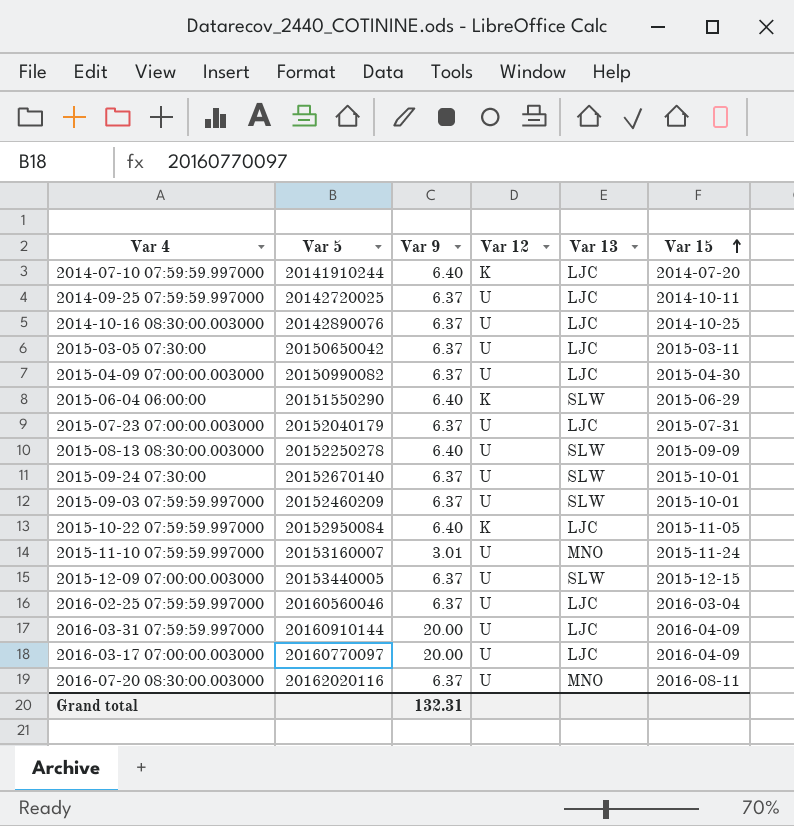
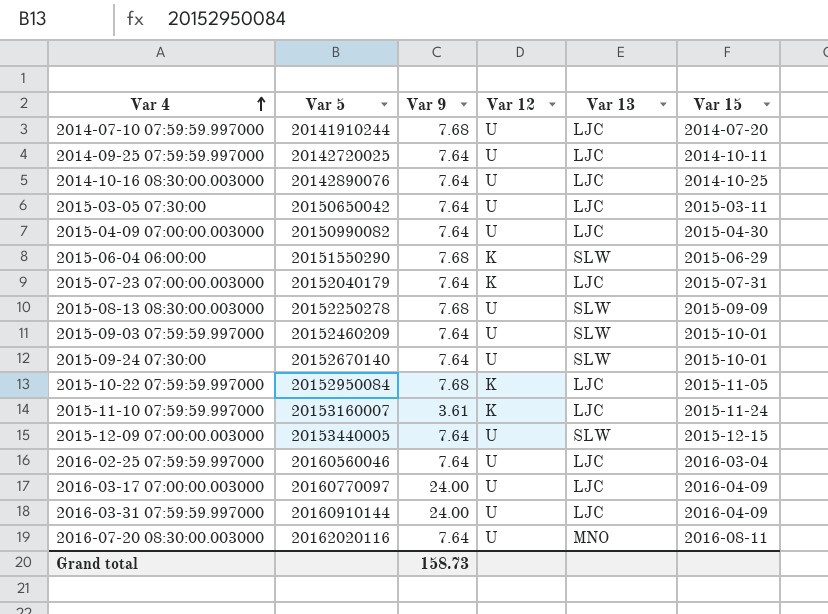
row order: Var 15 ascending -> Var 4 ascending
2014-07-10 07:59:59.997000 | Var 9: 6.40 -> 7.68
2014-07-10 07:59:59.997000 | Var 12: K -> U
2014-09-25 07:59:59.997000 | Var 9: 6.37 -> 7.64
2014-10-16 08:30:00.003000 | Var 9: 6.37 -> 7.64
2015-03-05 07:30:00 | Var 9: 6.37 -> 7.64
2015-04-09 07:00:00.003000 | Var 9: 6.37 -> 7.64
2015-06-04 06:00:00 | Var 9: 6.40 -> 7.68
2015-07-23 07:00:00.003000 | Var 9: 6.37 -> 7.64
2015-07-23 07:00:00.003000 | Var 12: U -> K
2015-08-13 08:30:00.003000 | Var 9: 6.40 -> 7.68
2015-09-03 07:59:59.997000 | Var 9: 6.37 -> 7.64
2015-09-24 07:30:00 | Var 9: 6.37 -> 7.64
2015-10-22 07:59:59.997000 | Var 9: 6.40 -> 7.68
2015-11-10 07:59:59.997000 | Var 9: 3.01 -> 3.61
2015-11-10 07:59:59.997000 | Var 12: U -> K
2015-11-10 07:59:59.997000 | Var 13: MNO -> LJC
2015-12-09 07:00:00.003000 | Var 9: 6.37 -> 7.64
2016-02-25 07:59:59.997000 | Var 9: 6.37 -> 7.64
2016-03-17 07:00:00.003000 | Var 9: 20.00 -> 24.00
2016-03-31 07:59:59.997000 | Var 9: 20.00 -> 24.00
2016-07-20 08:30:00.003000 | Var 9: 6.37 -> 7.64
Grand total | Var 9: 132.31 -> 158.73

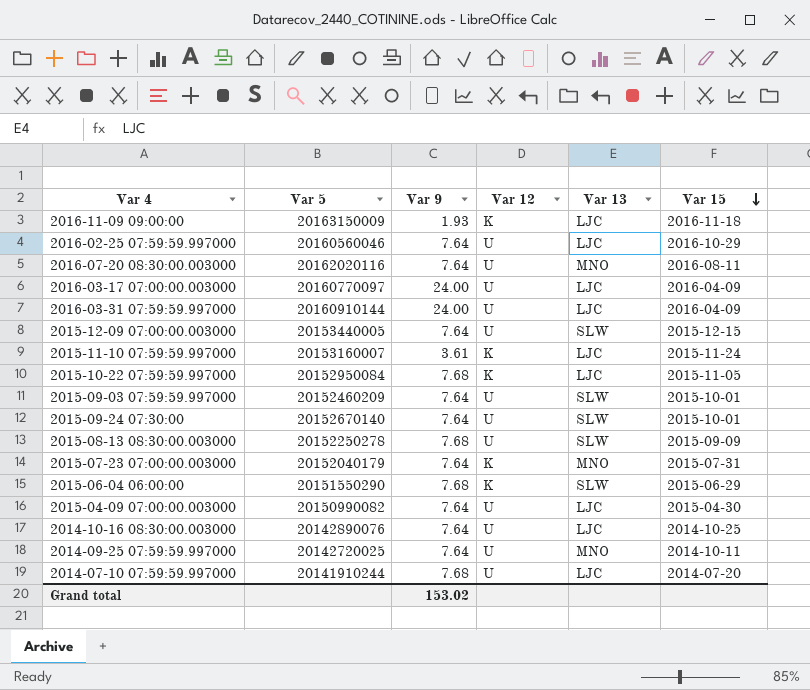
row order: Var 4 ascending -> Var 15 descending
row 2015-03-05 07:30:00: 20150650042 | 7.64 | U | LJC | 2015-03-11 -> none
row 2016-11-09 09:00:00: none -> 20163150009 | 1.93 | K | LJC | 2016-11-18
2016-02-25 07:59:59.997000 | Var 15: 2016-03-04 -> 2016-10-29
2015-07-23 07:00:00.003000 | Var 13: LJC -> MNO
2014-09-25 07:59:59.997000 | Var 13: LJC -> MNO
Grand total | Var 9: 158.73 -> 153.02

